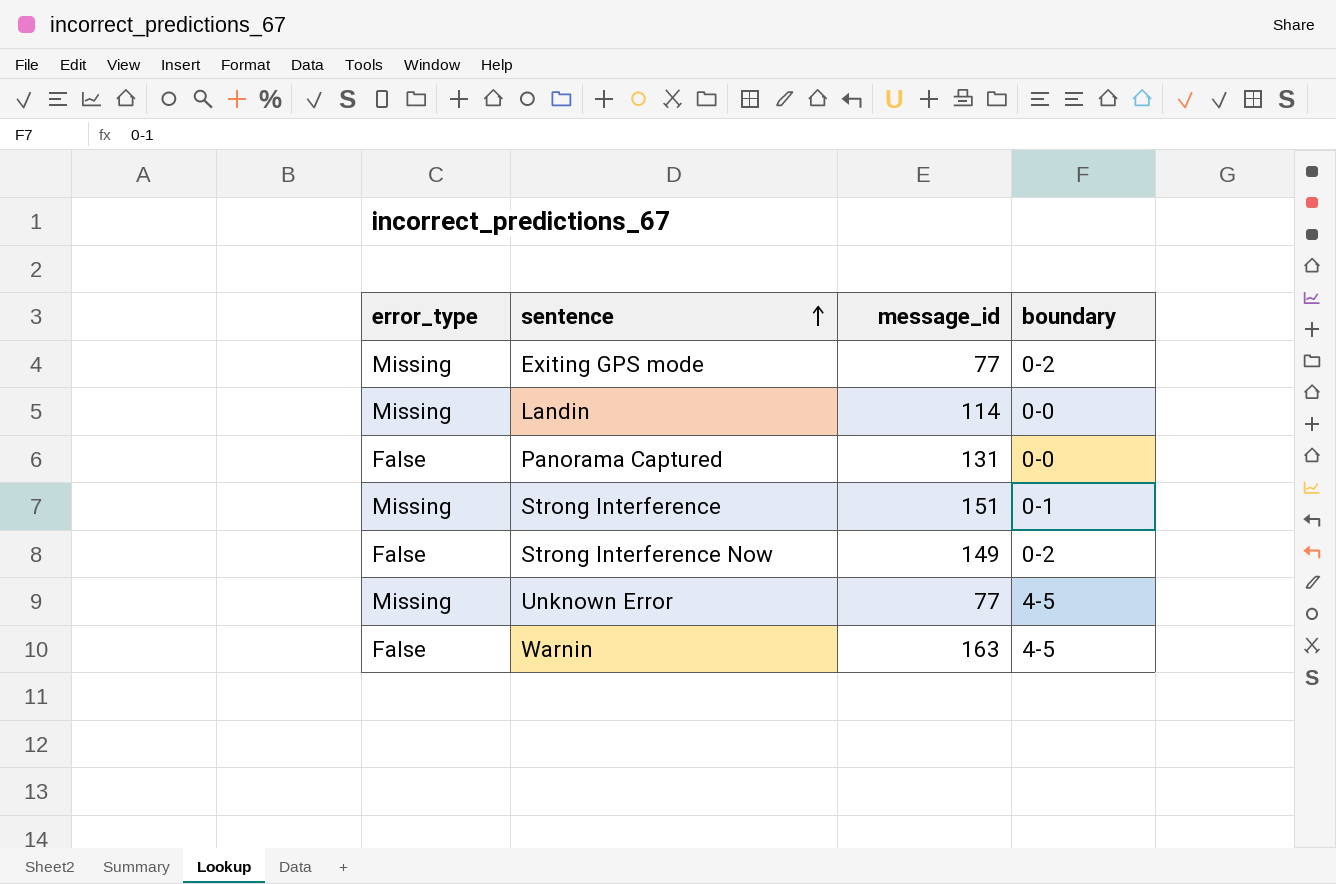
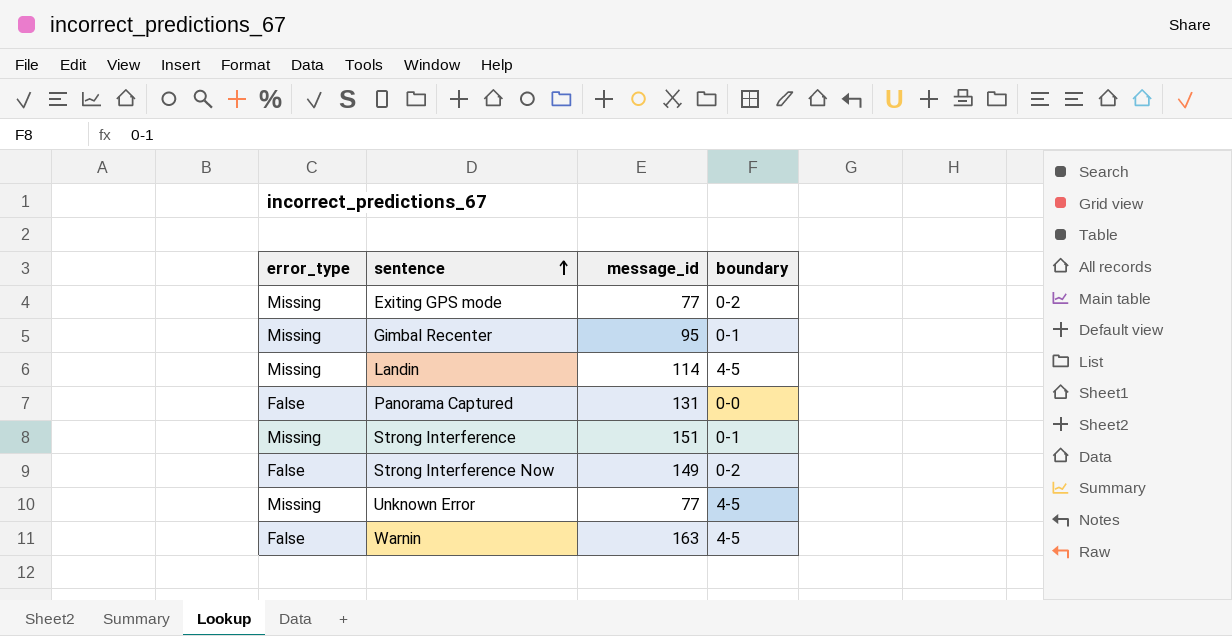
row Gimbal Recenter: none -> Missing | 95 | 0-1
Landin | boundary: 0-0 -> 4-5

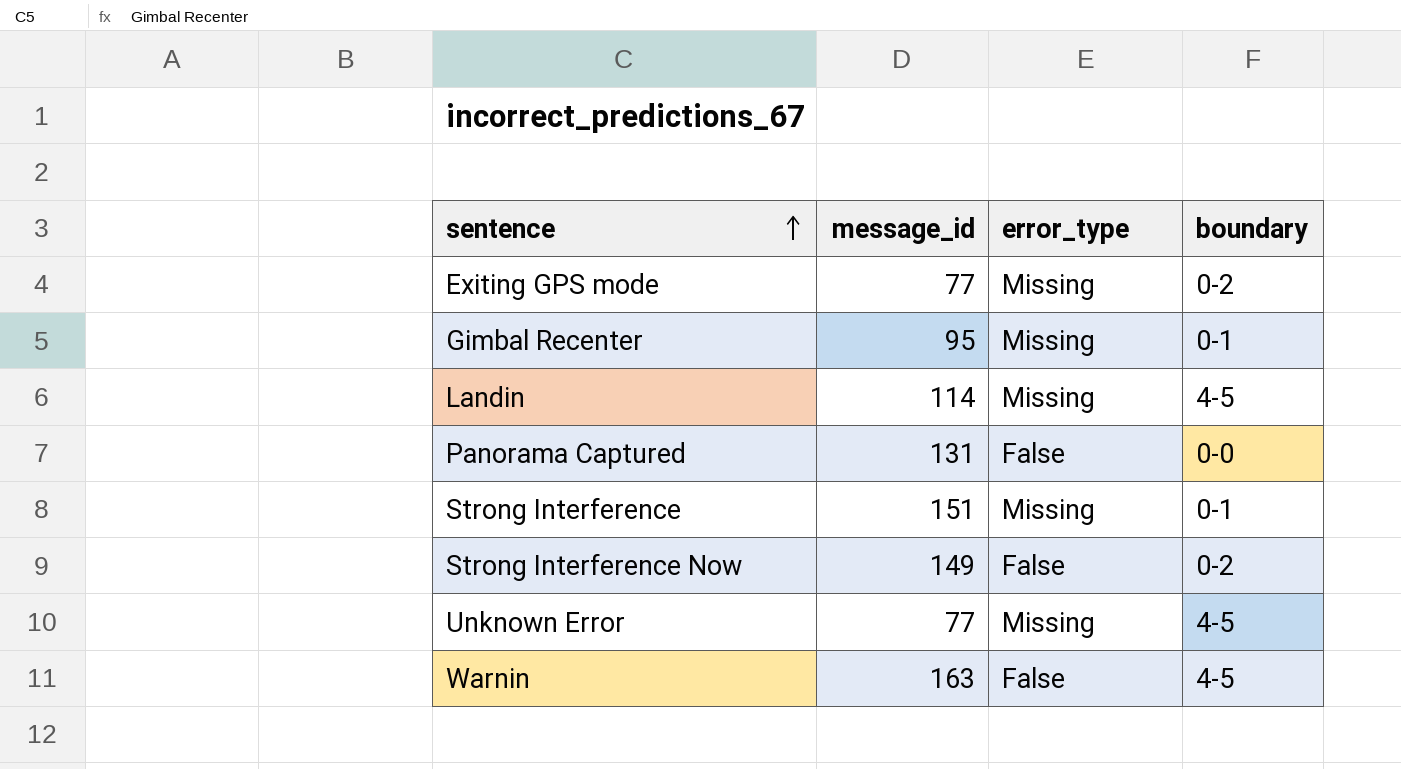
column error_type | position: 1 -> 3

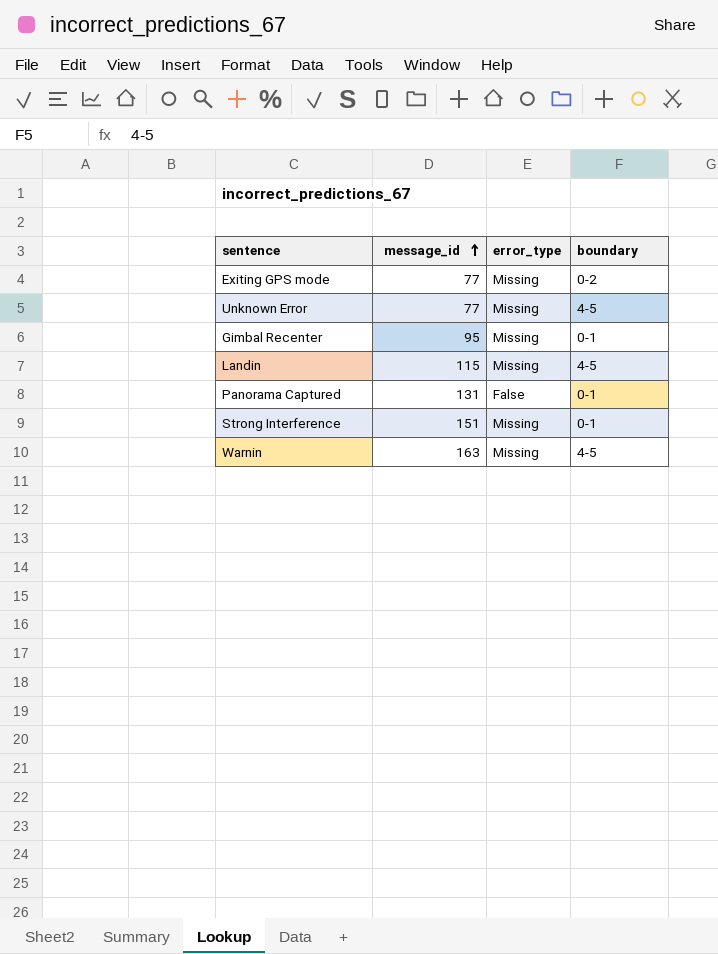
row order: sentence ascending -> message_id ascending
row Strong Interference Now: 149 | False | 0-2 -> none
Landin | message_id: 114 -> 115
Panorama Captured | boundary: 0-0 -> 0-1
Warnin | error_type: False -> Missing

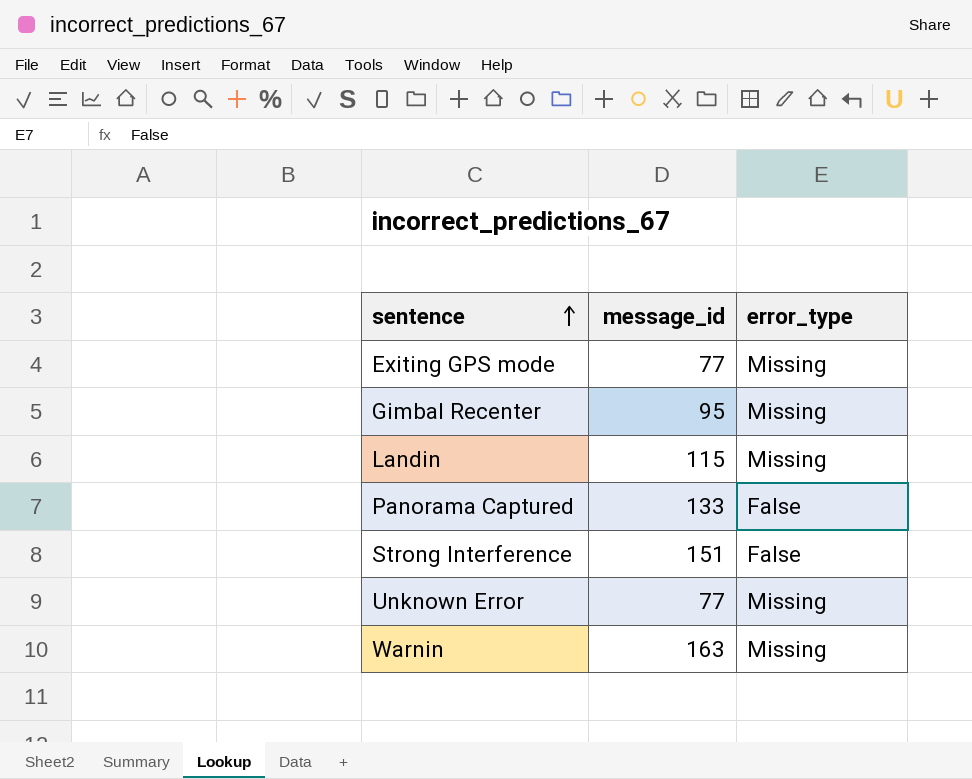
row order: message_id ascending -> sentence ascending
column boundary | position: 4 -> none
Panorama Captured | message_id: 131 -> 133
Strong Interference | error_type: Missing -> False

